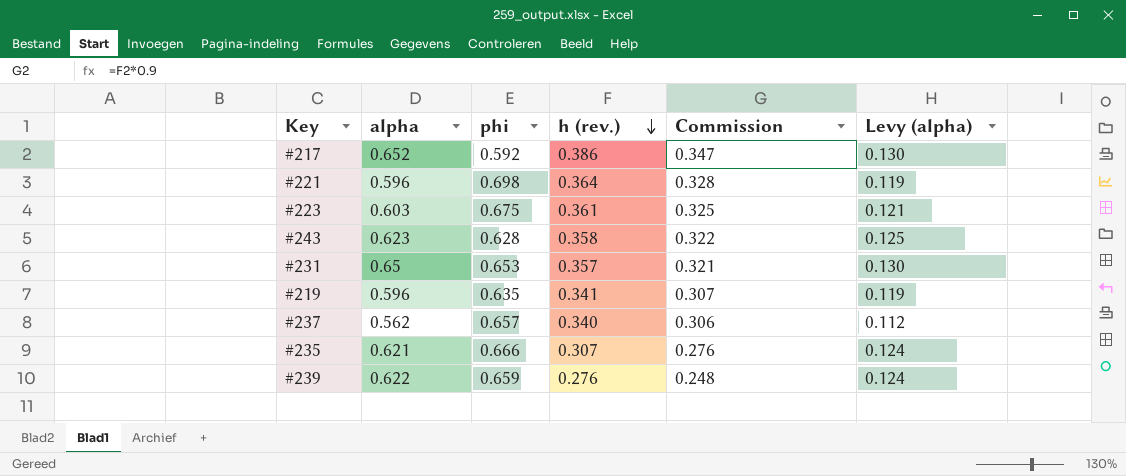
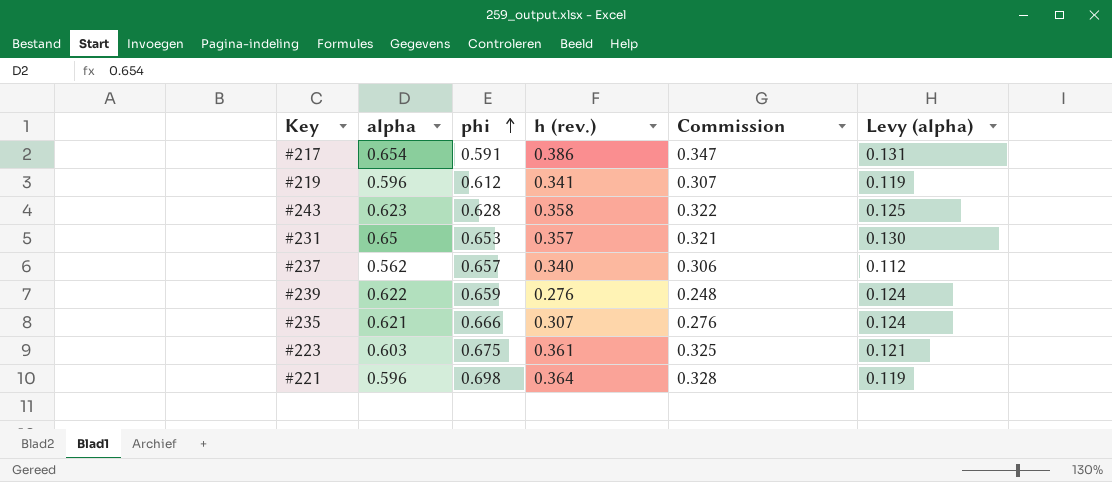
row order: h (rev.) descending -> phi ascending
#217 | alpha: 0.652 -> 0.654
#217 | phi: 0.592 -> 0.591
#217 | Levy (alpha): 0.130 -> 0.131
#219 | phi: 0.635 -> 0.612

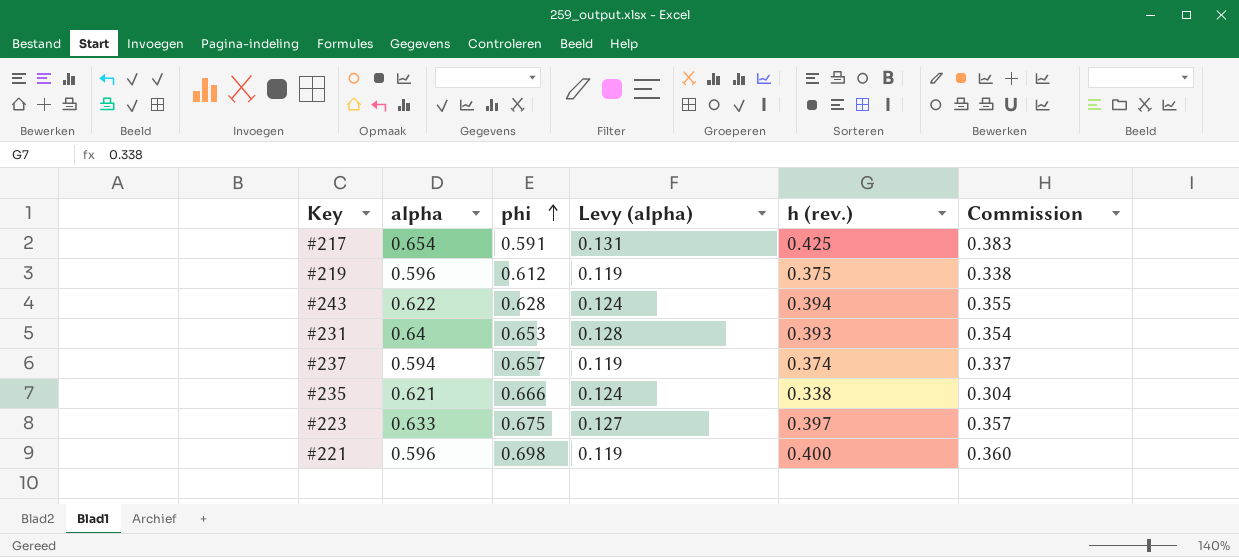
column Levy (alpha) | position: 6 -> 4
row #239: 0.622 | 0.659 | 0.276 | 0.248 | 0.124 -> none
#217 | h (rev.): 0.386 -> 0.425
#217 | Commission: 0.347 -> 0.383
#219 | h (rev.): 0.341 -> 0.375
#219 | Commission: 0.307 -> 0.338
#243 | alpha: 0.623 -> 0.622
#243 | Levy (alpha): 0.125 -> 0.124
#243 | h (rev.): 0.358 -> 0.394
#243 | Commission: 0.322 -> 0.355
#231 | alpha: 0.65 -> 0.64
#231 | Levy (alpha): 0.130 -> 0.128
#231 | h (rev.): 0.357 -> 0.393
#231 | Commission: 0.321 -> 0.354
#237 | alpha: 0.562 -> 0.594
#237 | Levy (alpha): 0.112 -> 0.119
#237 | h (rev.): 0.340 -> 0.374
#237 | Commission: 0.306 -> 0.337
#235 | h (rev.): 0.307 -> 0.338
#235 | Commission: 0.276 -> 0.304
#223 | alpha: 0.603 -> 0.633
#223 | Levy (alpha): 0.121 -> 0.127
#223 | h (rev.): 0.361 -> 0.397
#223 | Commission: 0.325 -> 0.357
#221 | h (rev.): 0.364 -> 0.400
#221 | Commission: 0.328 -> 0.360

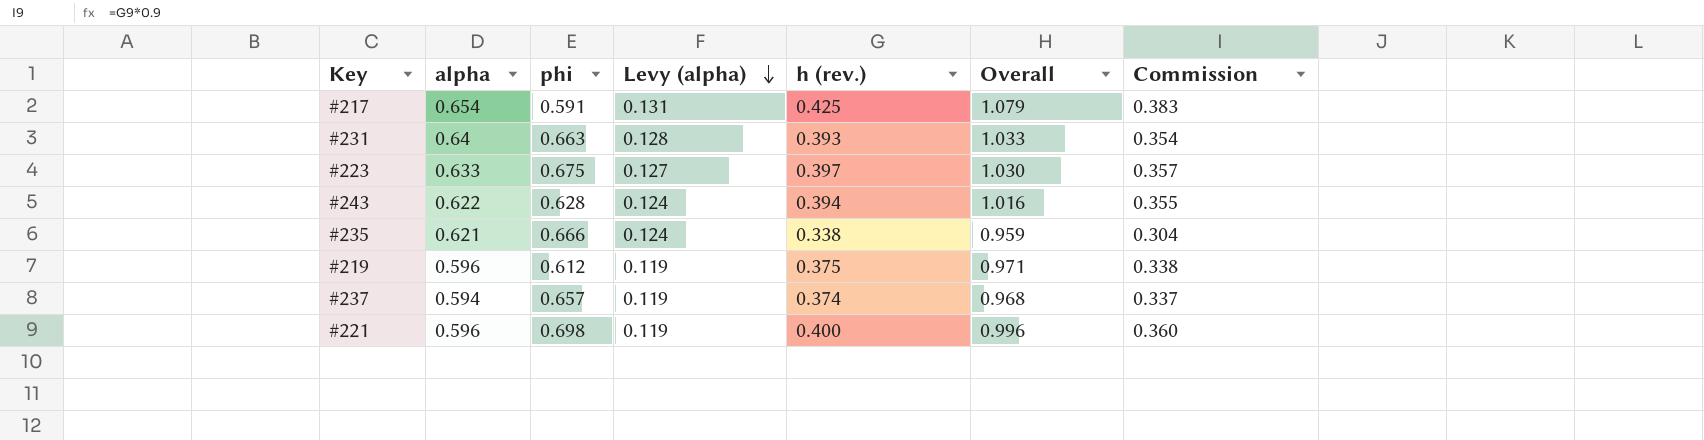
row order: phi ascending -> Levy (alpha) descending
column Overall | formula: none -> [alpha] + [h (rev.)]
#231 | phi: 0.653 -> 0.663

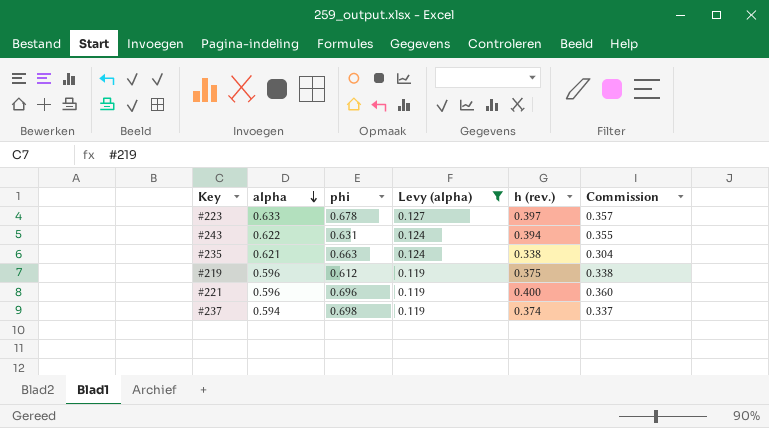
filter: none -> Levy (alpha) <= 0.127
row order: Levy (alpha) descending -> alpha descending
column Overall | formula: [alpha] + [h (rev.)] -> none
#223 | phi: 0.675 -> 0.678
#243 | phi: 0.628 -> 0.631
#235 | phi: 0.666 -> 0.663
#221 | phi: 0.698 -> 0.696
#237 | phi: 0.657 -> 0.698

